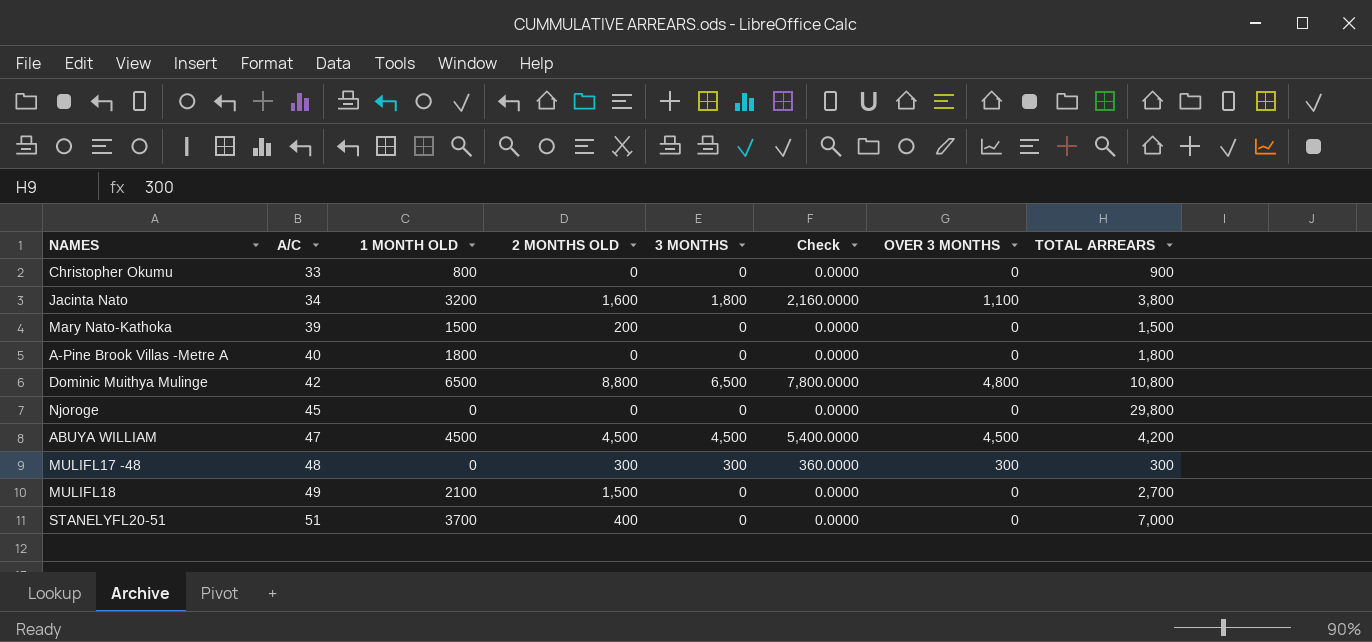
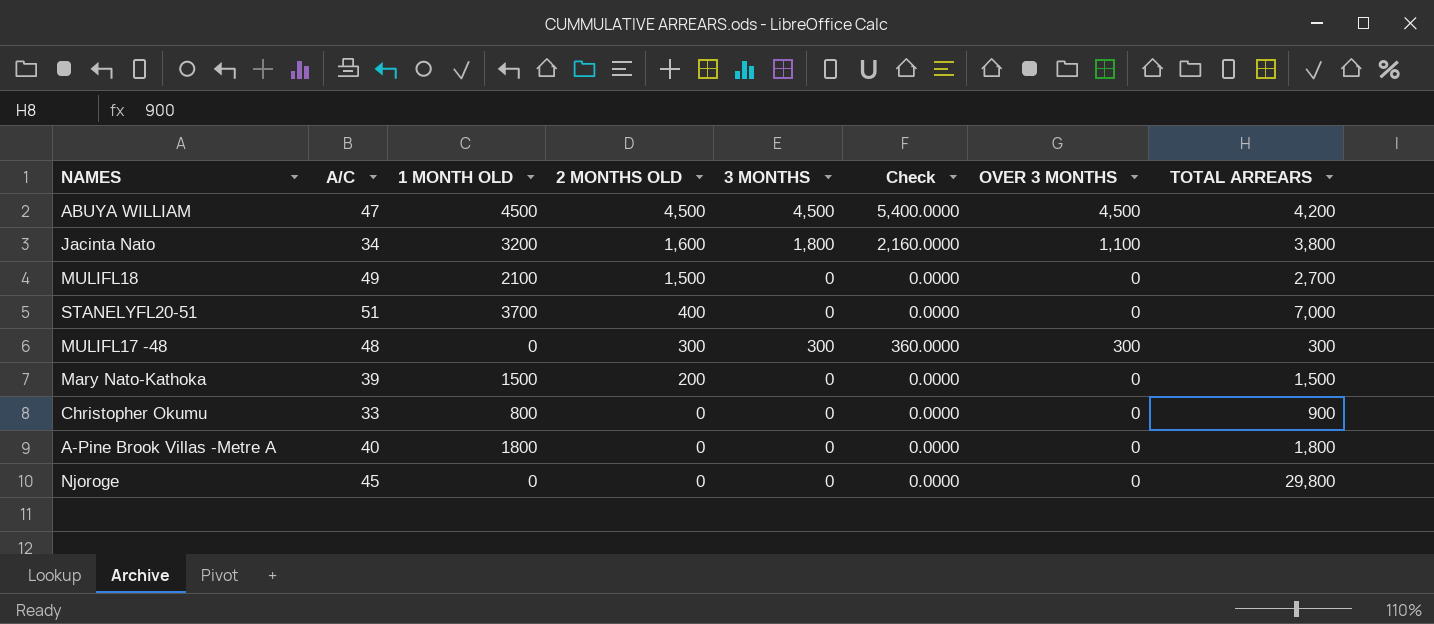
row order: A/C ascending -> 2 MONTHS OLD descending
row Dominic Muithya Mulinge: 42 | 6500 | 8,800 | 6,500 | 7,800.0000 | 4,800 | 10,800 -> none

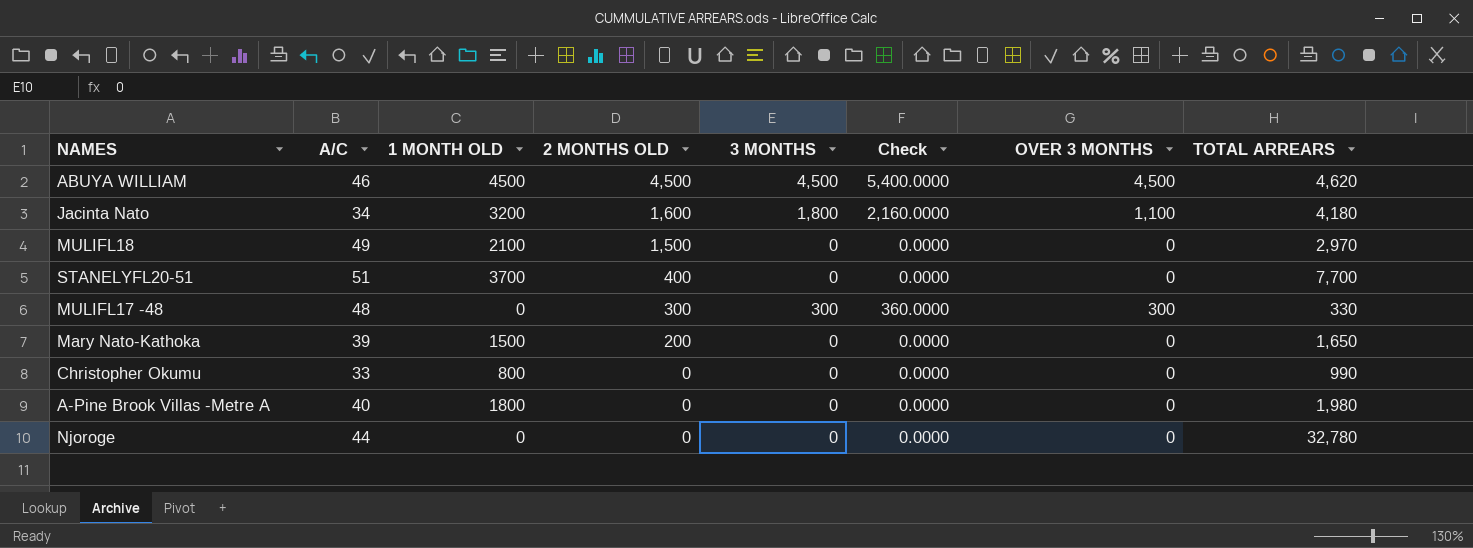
ABUYA WILLIAM | A/C: 47 -> 46
ABUYA WILLIAM | TOTAL ARREARS: 4,200 -> 4,620
Jacinta Nato | TOTAL ARREARS: 3,800 -> 4,180
MULIFL18 | TOTAL ARREARS: 2,700 -> 2,970
STANELYFL20-51 | TOTAL ARREARS: 7,000 -> 7,700
MULIFL17 -48 | TOTAL ARREARS: 300 -> 330
Mary Nato-Kathoka | TOTAL ARREARS: 1,500 -> 1,650
Christopher Okumu | TOTAL ARREARS: 900 -> 990
A-Pine Brook Villas -Metre A | TOTAL ARREARS: 1,800 -> 1,980
Njoroge | A/C: 45 -> 44
Njoroge | TOTAL ARREARS: 29,800 -> 32,780

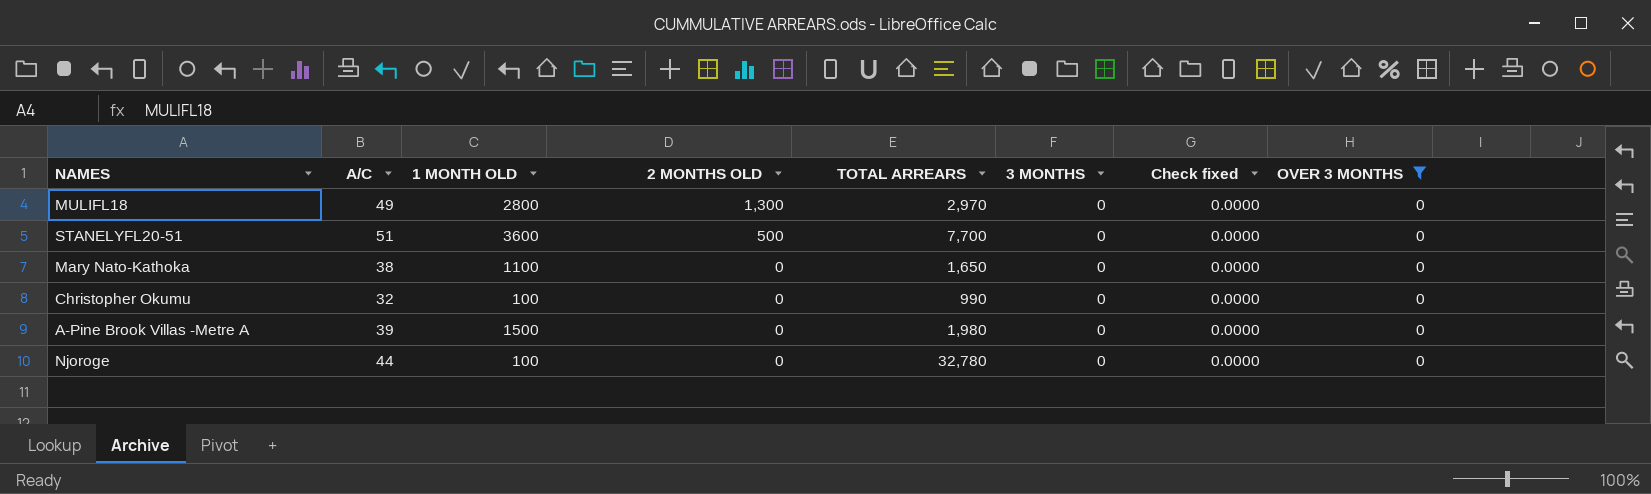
filter: none -> OVER 3 MONTHS = 0
column TOTAL ARREARS | position: 8 -> 5
column name: Check -> Check fixed
MULIFL18 | 1 MONTH OLD: 2100 -> 2800
MULIFL18 | 2 MONTHS OLD: 1,500 -> 1,300
STANELYFL20-51 | 1 MONTH OLD: 3700 -> 3600
STANELYFL20-51 | 2 MONTHS OLD: 400 -> 500
Mary Nato-Kathoka | A/C: 39 -> 38
Mary Nato-Kathoka | 1 MONTH OLD: 1500 -> 1100
Mary Nato-Kathoka | 2 MONTHS OLD: 200 -> 0
Christopher Okumu | A/C: 33 -> 32
Christopher Okumu | 1 MONTH OLD: 800 -> 100
A-Pine Brook Villas -Metre A | A/C: 40 -> 39
A-Pine Brook Villas -Metre A | 1 MONTH OLD: 1800 -> 1500
Njoroge | 1 MONTH OLD: 0 -> 100

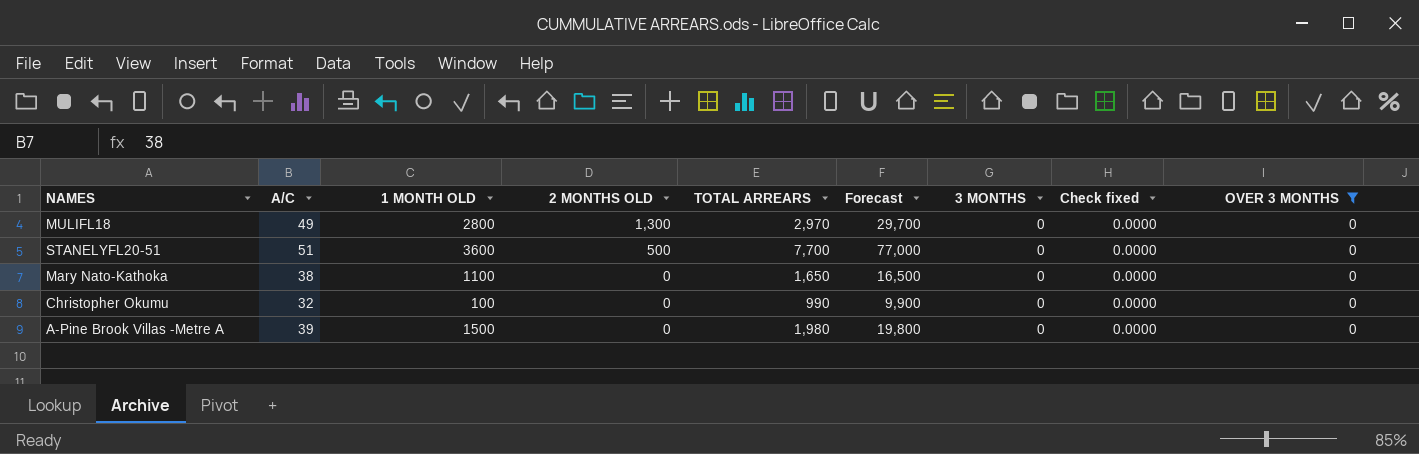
column Forecast | formula: none -> [TOTAL ARREARS] * 10
row Njoroge: 44 | 100 | 0 | 32,780 | 0 | 0.0000 | 0 -> none

